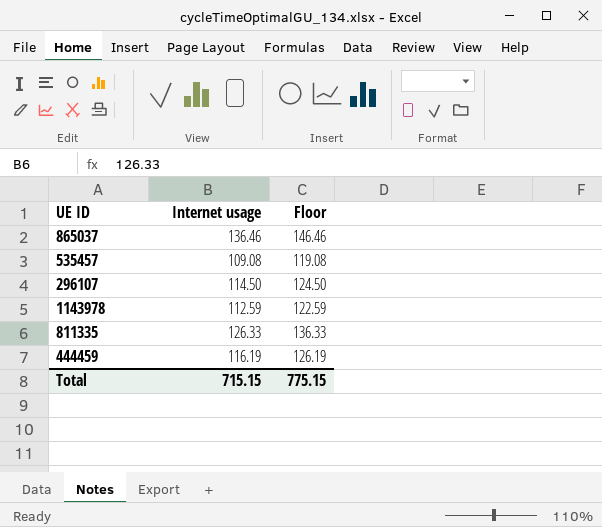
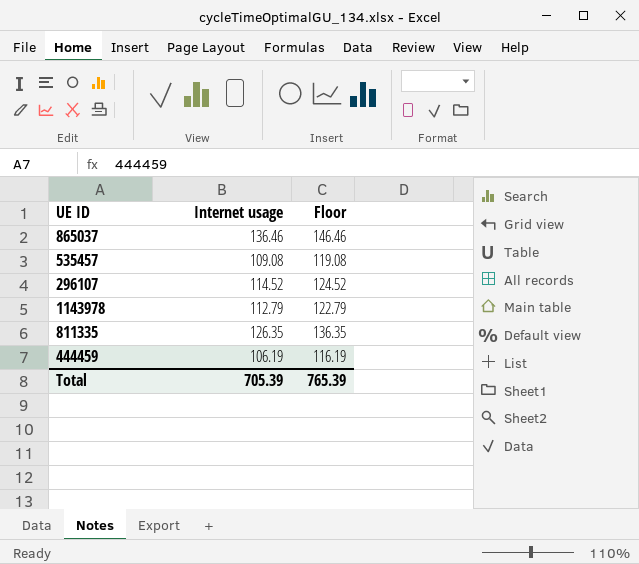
296107 | Internet usage: 114.50 -> 114.52
296107 | Floor: 124.50 -> 124.52
1143978 | Internet usage: 112.59 -> 112.79
1143978 | Floor: 122.59 -> 122.79
811335 | Internet usage: 126.33 -> 126.35
811335 | Floor: 136.33 -> 136.35
444459 | Internet usage: 116.19 -> 106.19
444459 | Floor: 126.19 -> 116.19
Total | Internet usage: 715.15 -> 705.39
Total | Floor: 775.15 -> 765.39

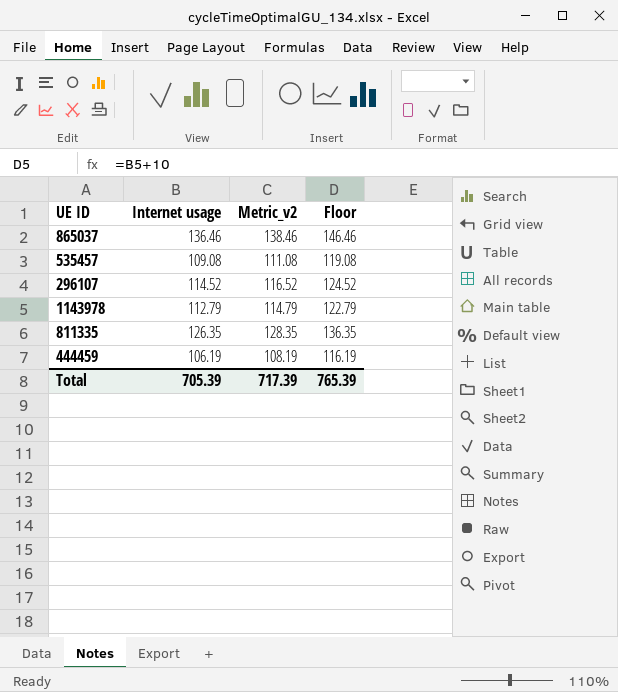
column Metric_v2 | formula: none -> [Internet usage] + 2

